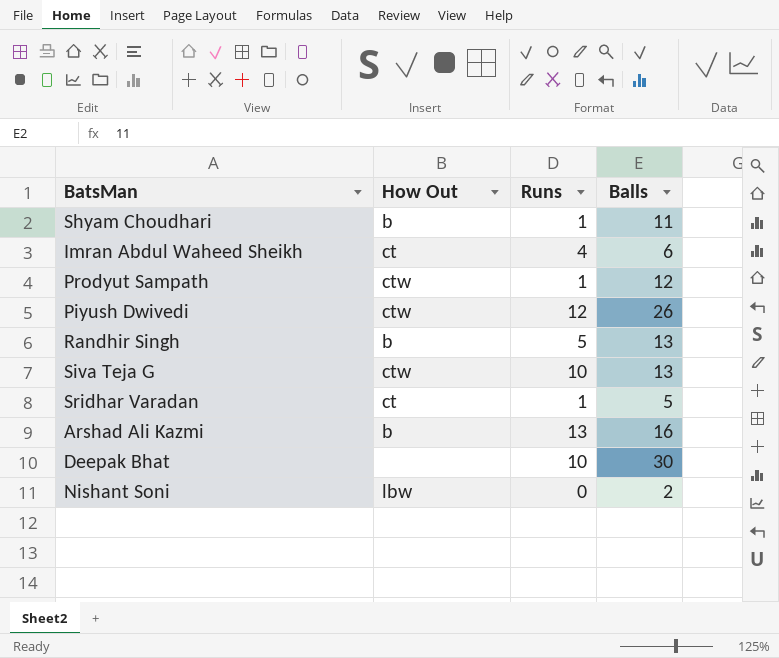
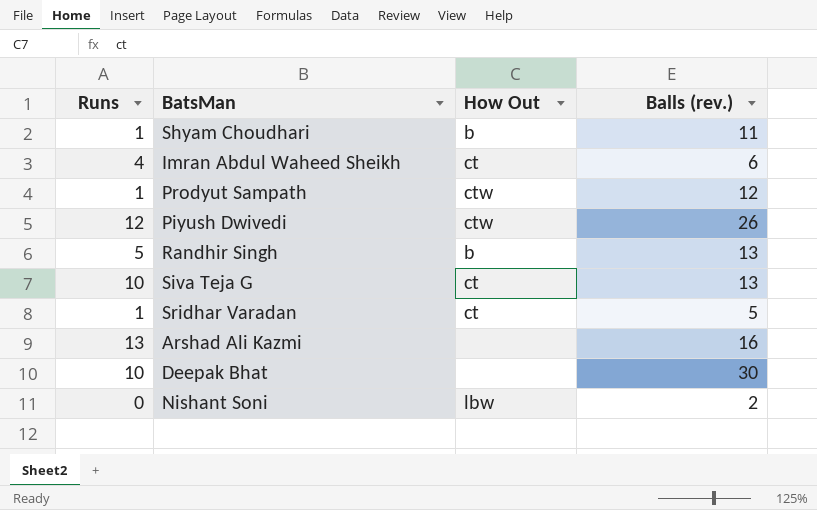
column Runs | position: 3 -> 1
column name: Balls -> Balls (rev.)
Siva Teja G | How Out: ctw -> ct
Arshad Ali Kazmi | How Out: b -> none

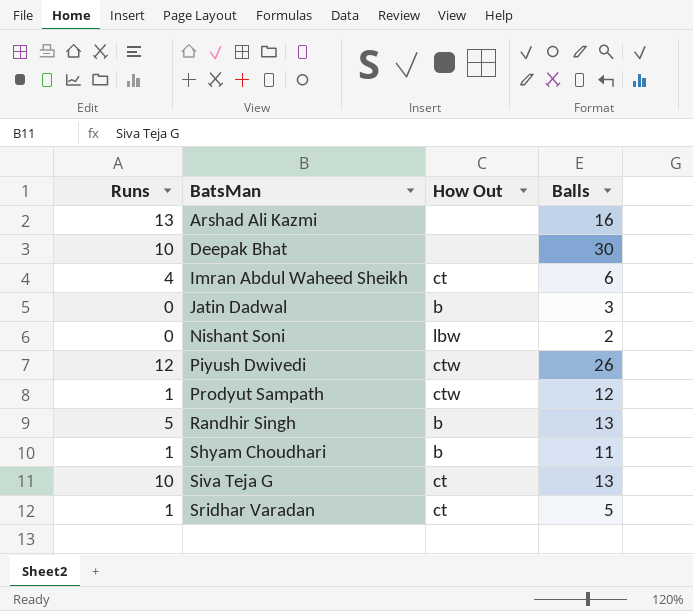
row order: none -> BatsMan ascending
column name: Balls (rev.) -> Balls
row Jatin Dadwal: none -> 0 | b | 3

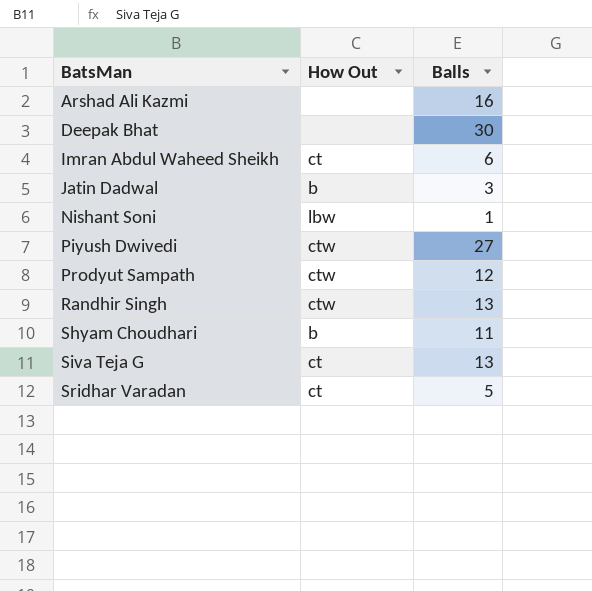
column Runs | position: 1 -> none
Nishant Soni | Balls: 2 -> 1
Piyush Dwivedi | Balls: 26 -> 27
Randhir Singh | How Out: b -> ctw

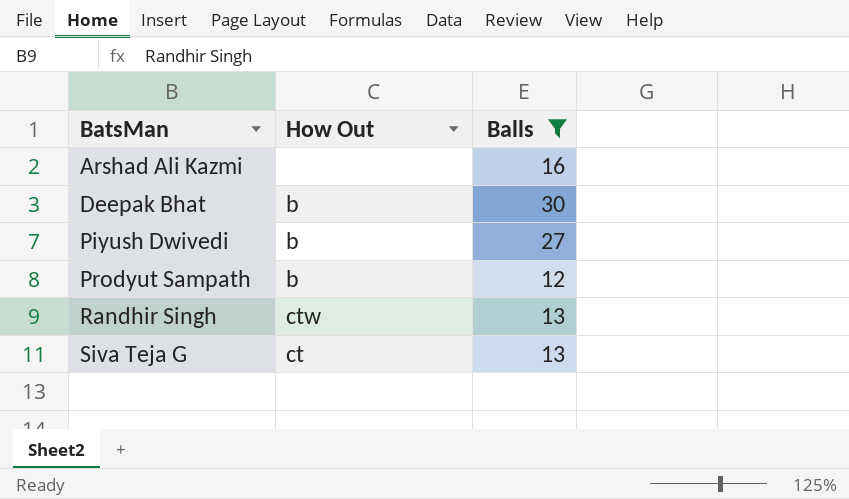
filter: none -> Balls >= 12
Deepak Bhat | How Out: none -> b
Piyush Dwivedi | How Out: ctw -> b
Prodyut Sampath | How Out: ctw -> b

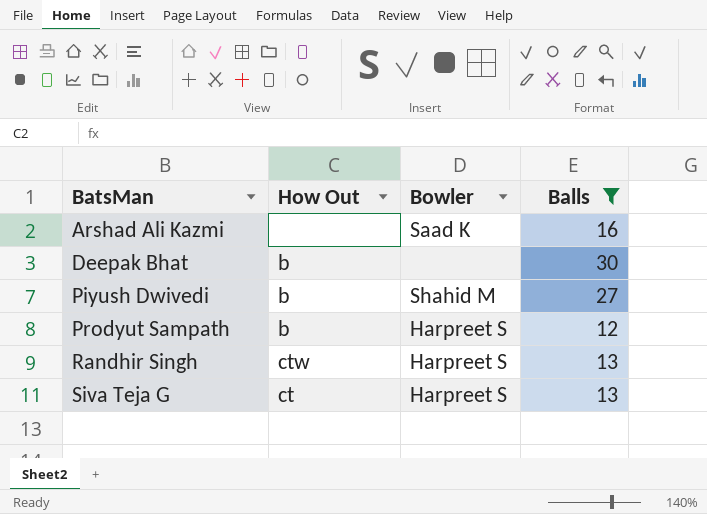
column Bowler | position: none -> 3

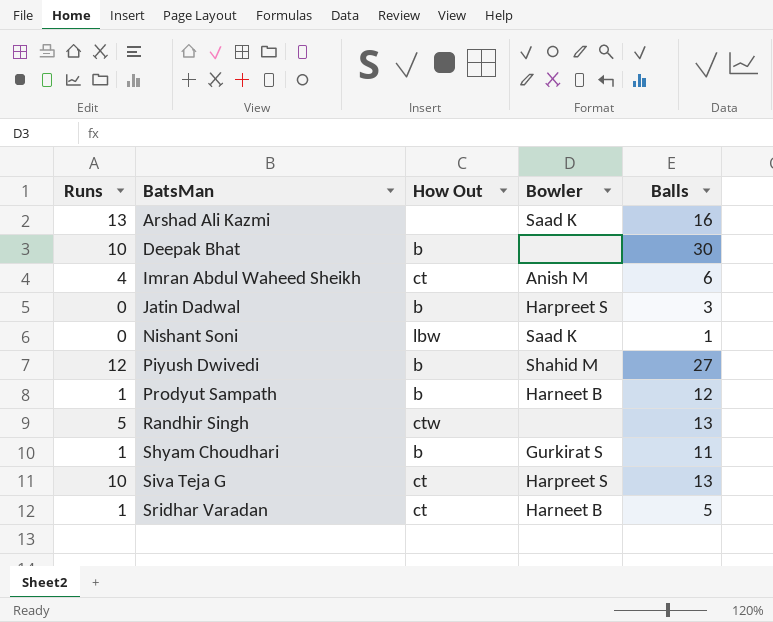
filter: Balls >= 12 -> none
column Runs | position: none -> 1
Prodyut Sampath | Bowler: Harpreet S -> Harneet B
Randhir Singh | Bowler: Harpreet S -> none

